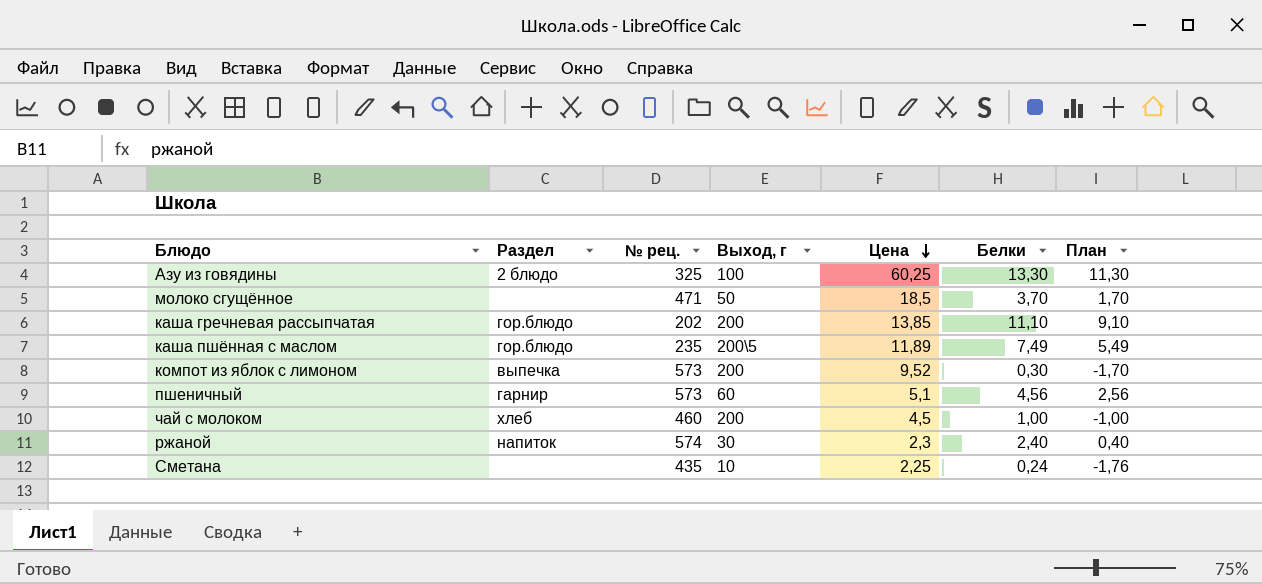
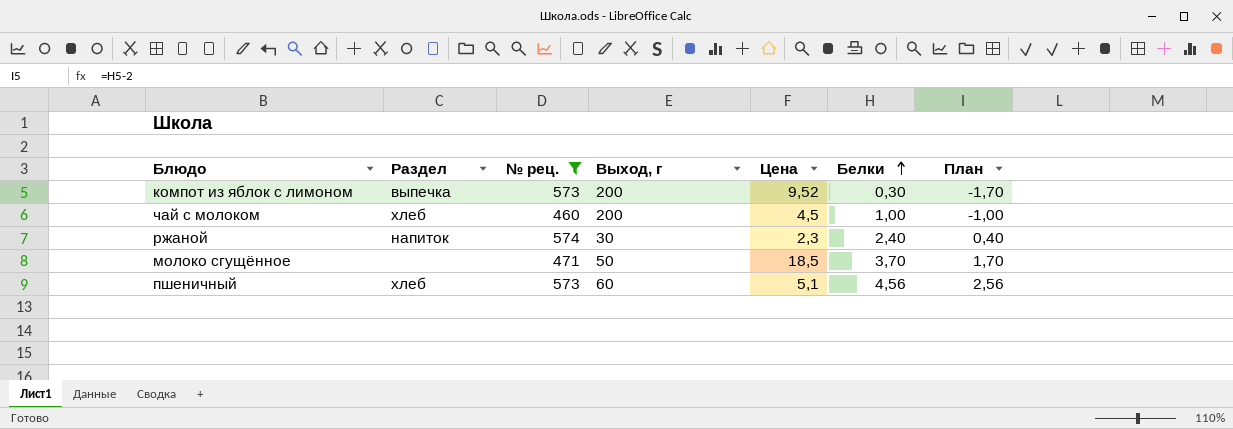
filter: none -> № рец. >= 460
row order: Цена descending -> Белки ascending
пшеничный | Раздел: гарнир -> хлеб

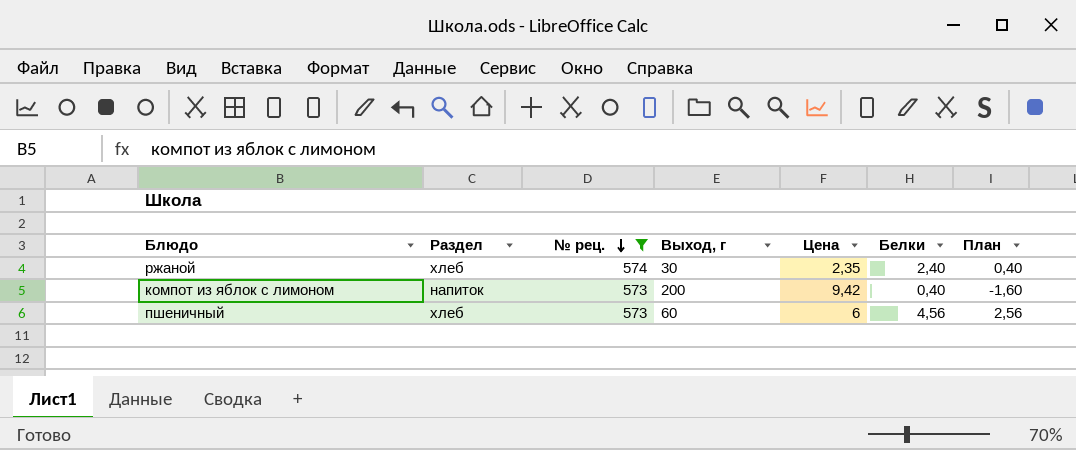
row order: Белки ascending -> № рец. descending
row чай с молоком: хлеб | 460 | 200 | 4,5 | 1,00 | -1,00 -> none
row молоко сгущённое: none | 471 | 50 | 18,5 | 3,70 | 1,70 -> none
ржаной | Раздел: напиток -> хлеб
ржаной | Цена: 2,3 -> 2,35
компот из яблок с лимоном | Раздел: выпечка -> напиток
компот из яблок с лимоном | Цена: 9,52 -> 9,42
компот из яблок с лимоном | Белки: 0,30 -> 0,40
компот из яблок с лимоном | План: -1,70 -> -1,60
пшеничный | Цена: 5,1 -> 6

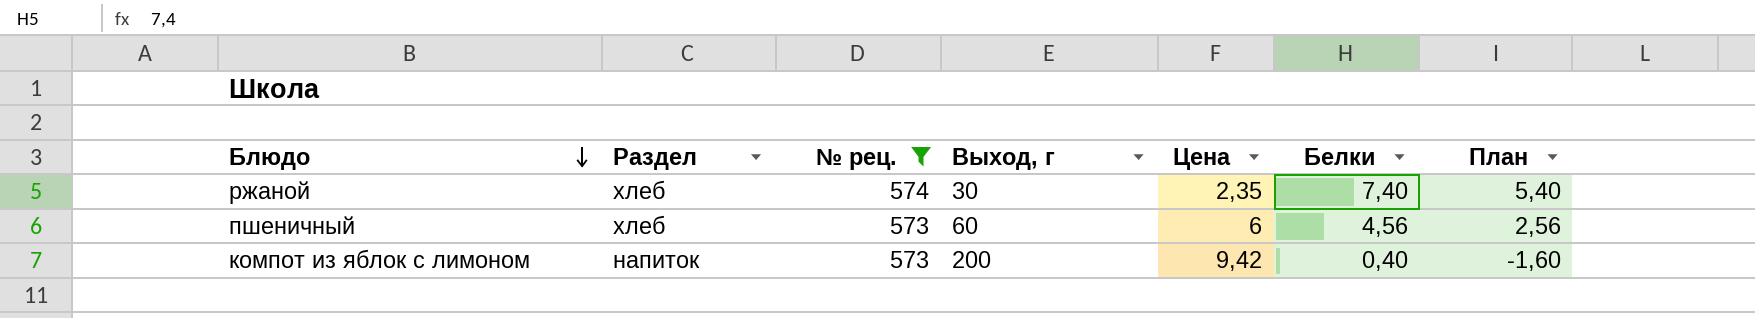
row order: № рец. descending -> Блюдо descending
ржаной | Белки: 2,40 -> 7,40
ржаной | План: 0,40 -> 5,40

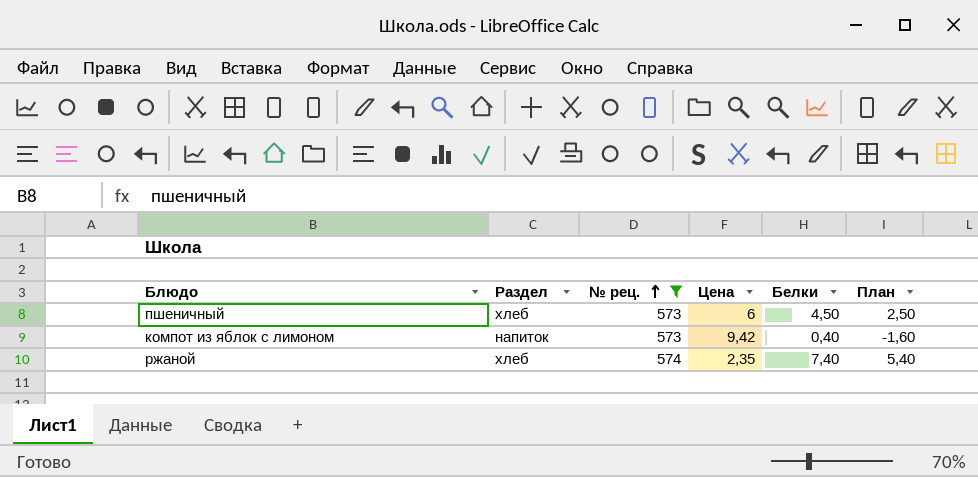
row order: Блюдо descending -> № рец. ascending
column Выход, г | position: 4 -> none
пшеничный | Белки: 4,56 -> 4,50
пшеничный | План: 2,56 -> 2,50

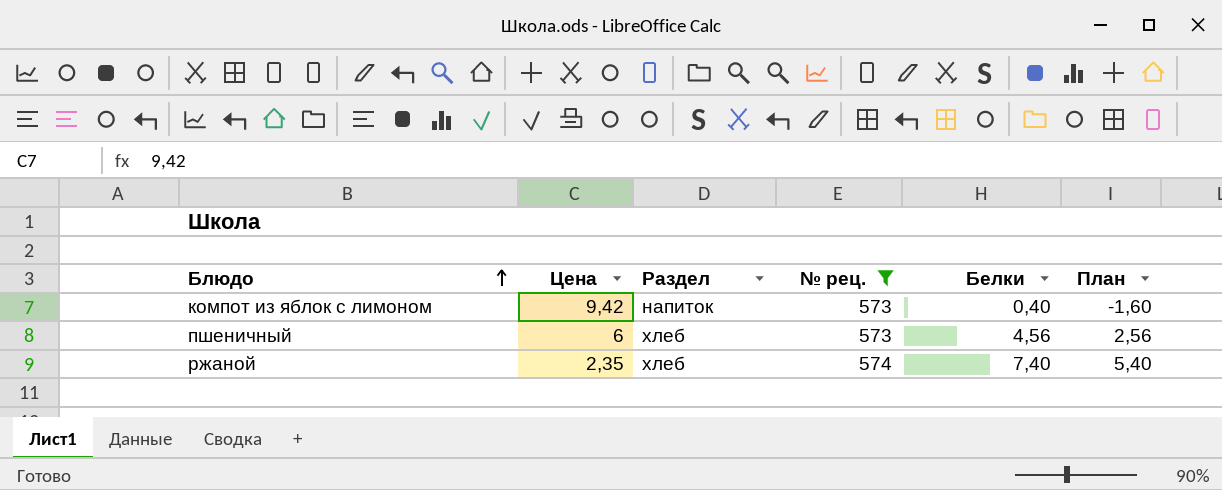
row order: № рец. ascending -> Блюдо ascending
column Цена | position: 4 -> 2
пшеничный | Белки: 4,50 -> 4,56
пшеничный | План: 2,50 -> 2,56

